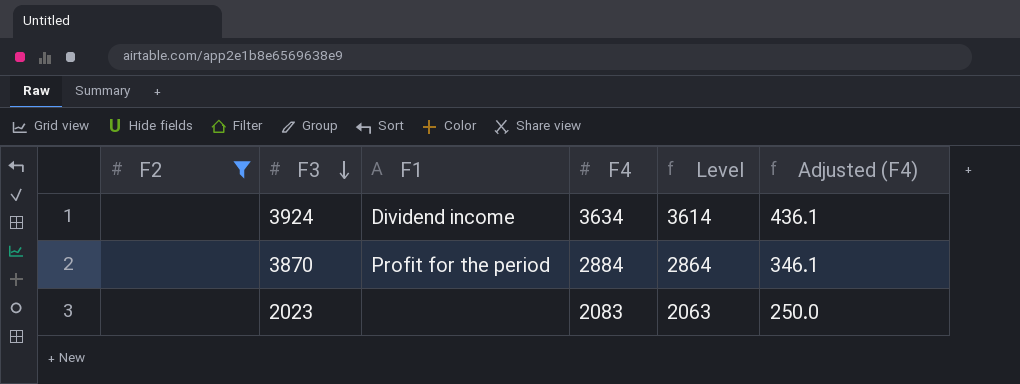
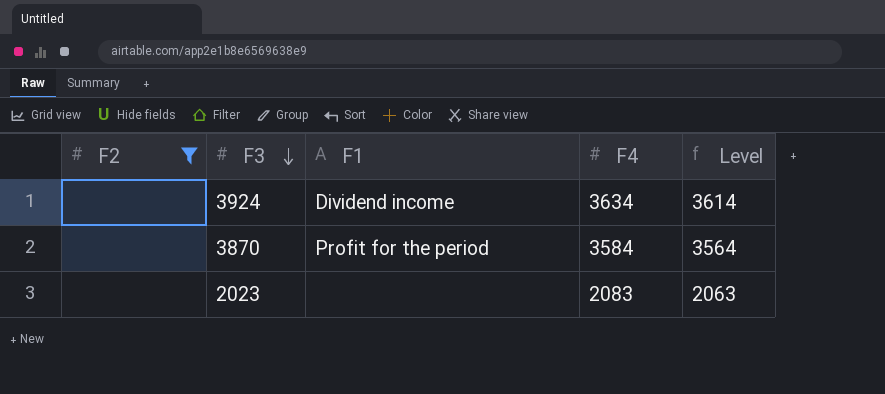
column Adjusted (F4) | formula: [F4] * 0.12 -> none
3870 | F4: 2884 -> 3584
3870 | Level: 2864 -> 3564

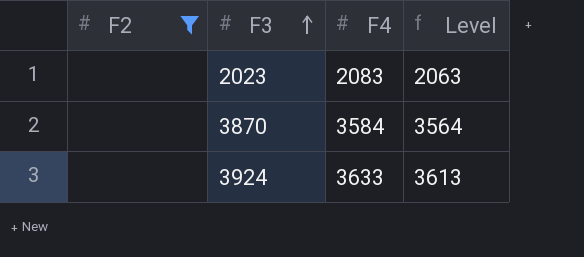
row order: F3 descending -> F3 ascending
column F1 | position: 3 -> none
3924 | F4: 3634 -> 3633
3924 | Level: 3614 -> 3613

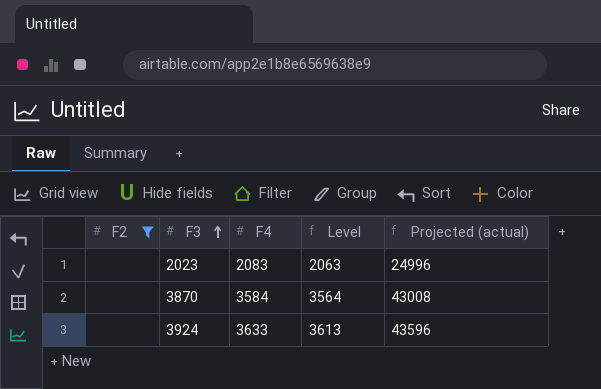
column Projected (actual) | formula: none -> [F4] * 12

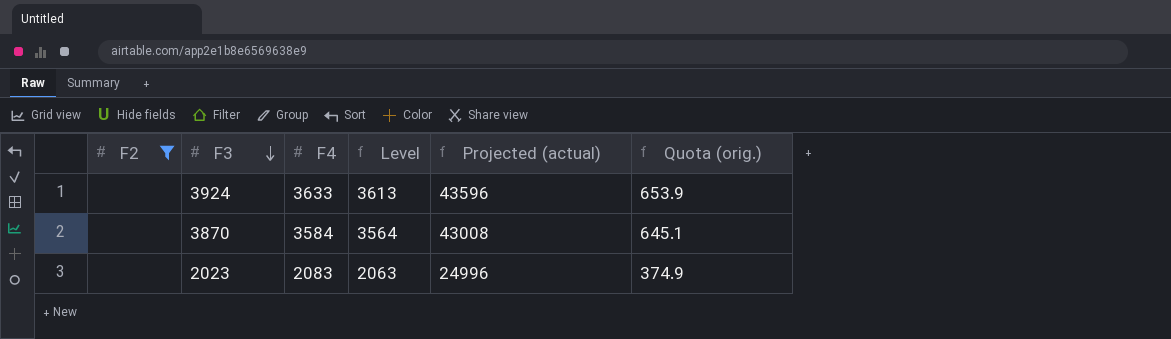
row order: F3 ascending -> F3 descending
column Quota (orig.) | formula: none -> [F4] * 0.18

